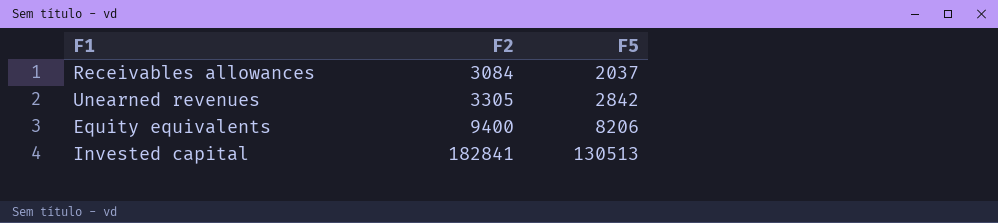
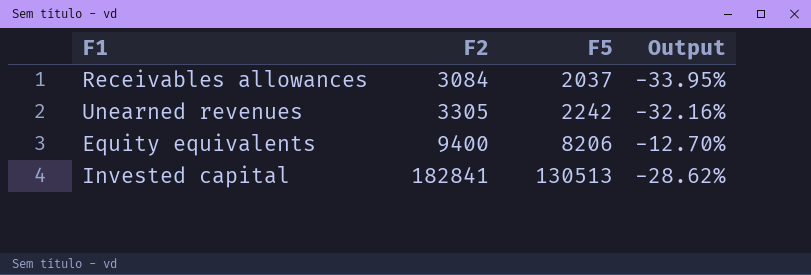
column Output | formula: none -> ([F5] - [F2]) / [F2]
Unearned revenues | F5: 2842 -> 2242

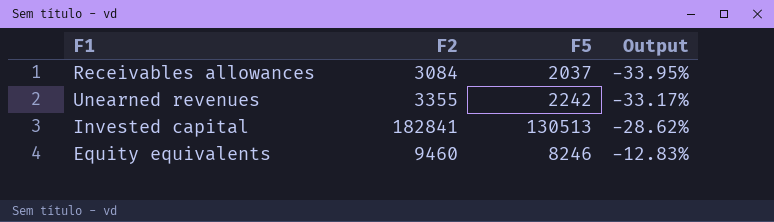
row order: F2 ascending -> Output ascending
Unearned revenues | F2: 3305 -> 3355
Unearned revenues | Output: -32.16% -> -33.17%
Equity equivalents | F2: 9400 -> 9460
Equity equivalents | F5: 8206 -> 8246
Equity equivalents | Output: -12.70% -> -12.83%

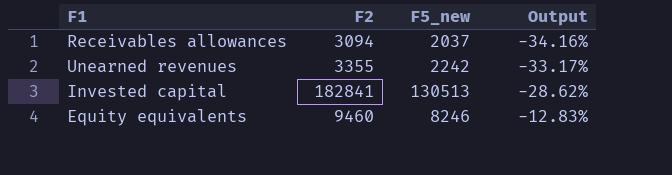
column name: F5 -> F5_new
Receivables allowances | F2: 3084 -> 3094
Receivables allowances | Output: -33.95% -> -34.16%

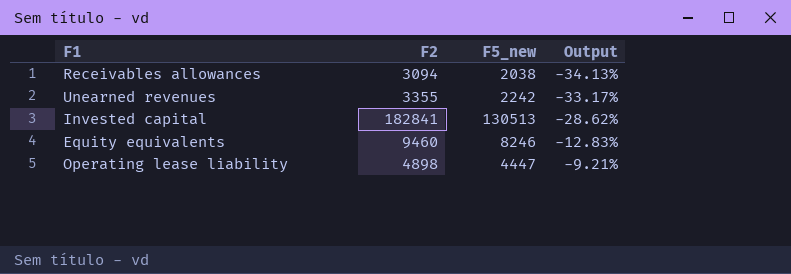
Receivables allowances | F5_new: 2037 -> 2038
Receivables allowances | Output: -34.16% -> -34.13%
row Operating lease liability: none -> 4898 | 4447 | -9.21%

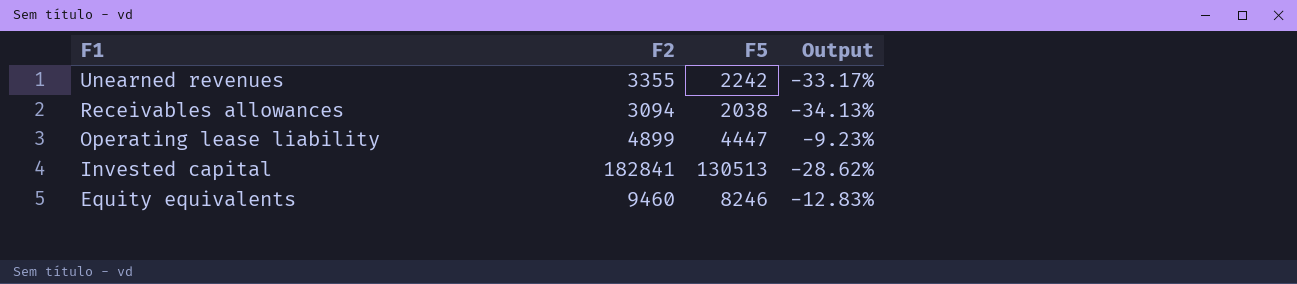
row order: Output ascending -> F1 descending
column name: F5_new -> F5
Operating lease liability | F2: 4898 -> 4899
Operating lease liability | Output: -9.21% -> -9.23%

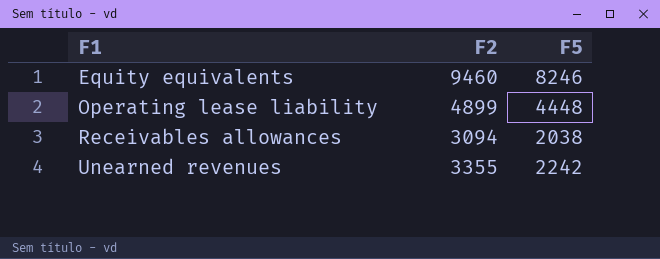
row order: F1 descending -> F1 ascending
column Output | formula: ([F5] - [F2]) / [F2] -> none
row Invested capital: 182841 | 130513 | -28.62% -> none
Operating lease liability | F5: 4447 -> 4448

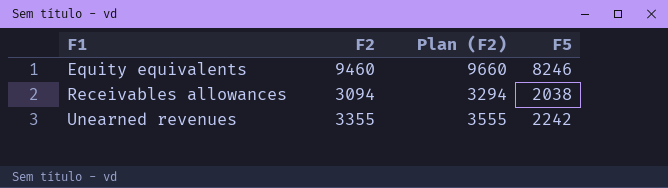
column Plan (F2) | formula: none -> [F2] + 200
row Operating lease liability: 4899 | 4448 -> none

